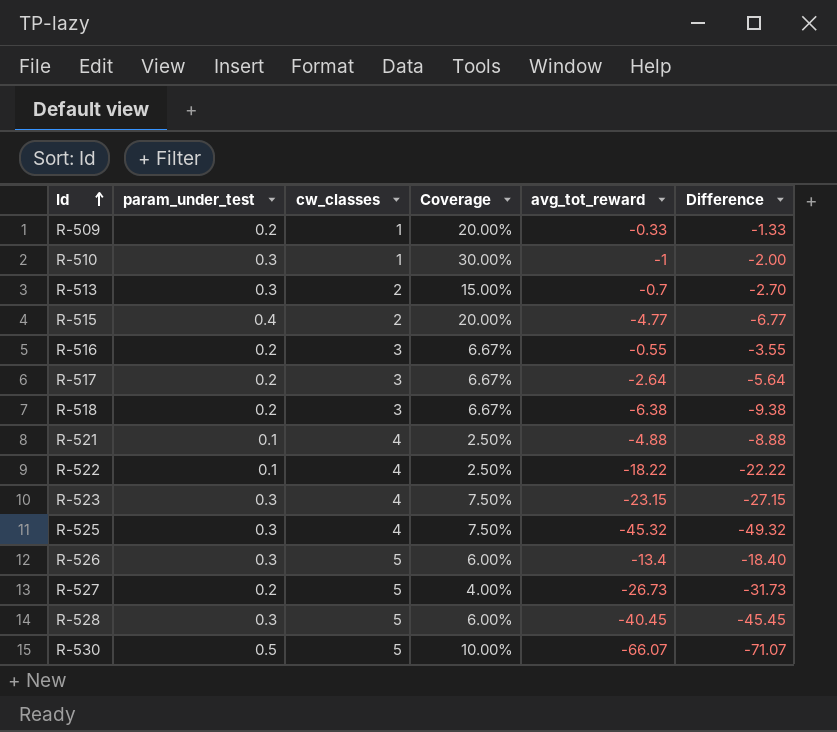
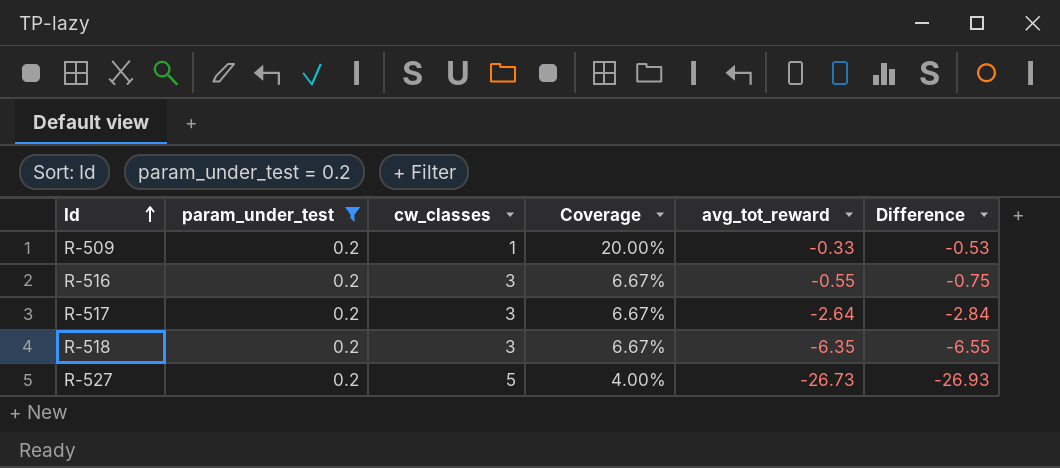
filter: none -> param_under_test = 0.2
column Difference | formula: [avg_tot_reward] - [cw_classes] -> [avg_tot_reward] - [param_under_test]
R-518 | avg_tot_reward: -6.38 -> -6.35

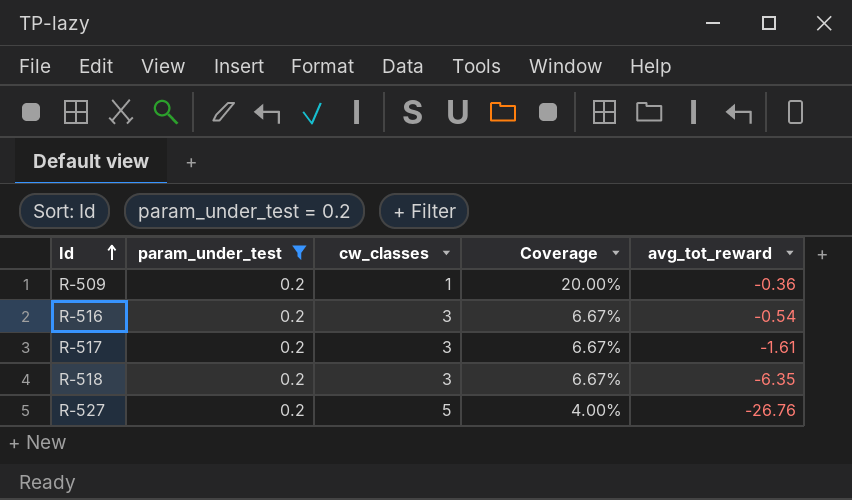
column Difference | formula: [avg_tot_reward] - [param_under_test] -> none
R-509 | avg_tot_reward: -0.33 -> -0.36
R-516 | avg_tot_reward: -0.55 -> -0.54
R-517 | avg_tot_reward: -2.64 -> -1.61
R-527 | avg_tot_reward: -26.73 -> -26.76

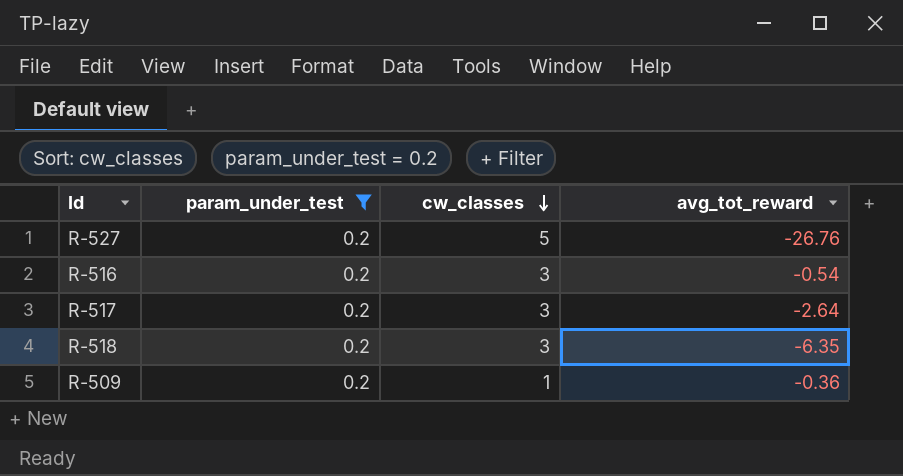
row order: Id ascending -> cw_classes descending
column Coverage | formula: [param_under_test] / [cw_classes] -> none
R-517 | avg_tot_reward: -1.61 -> -2.64

